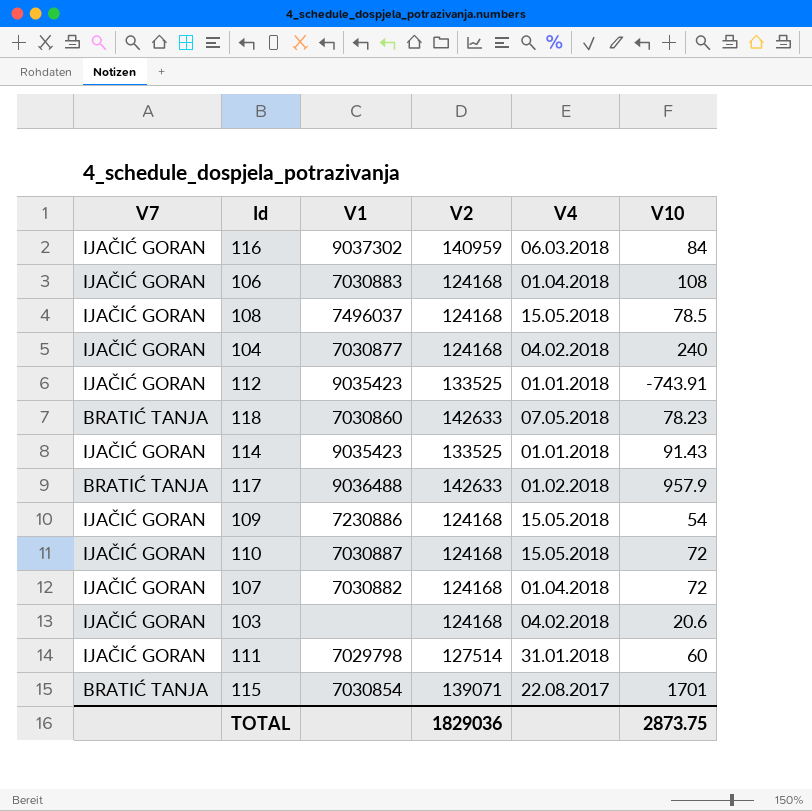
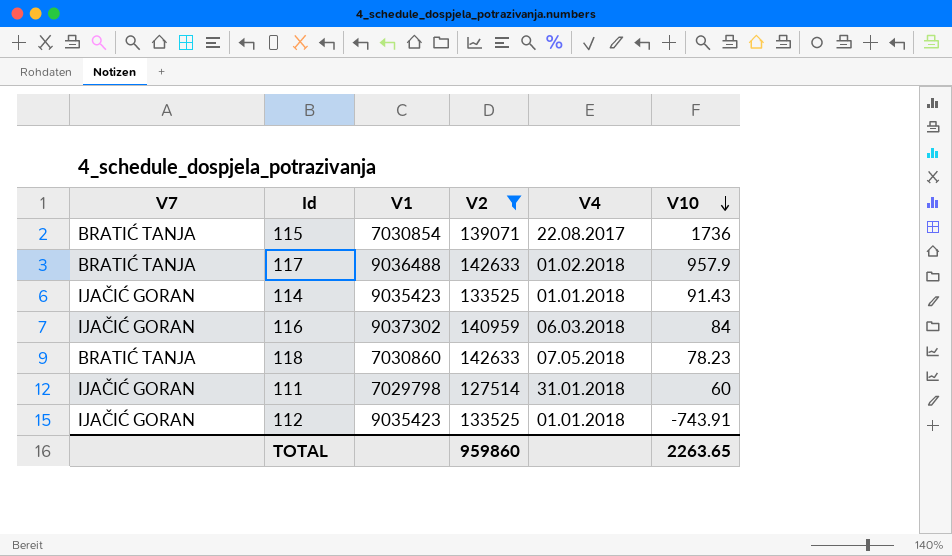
filter: none -> V2 != 124168
row order: none -> V10 descending
115 | V10: 1701 -> 1736
TOTAL | V2: 1829036 -> 959860
TOTAL | V10: 2873.75 -> 2263.65

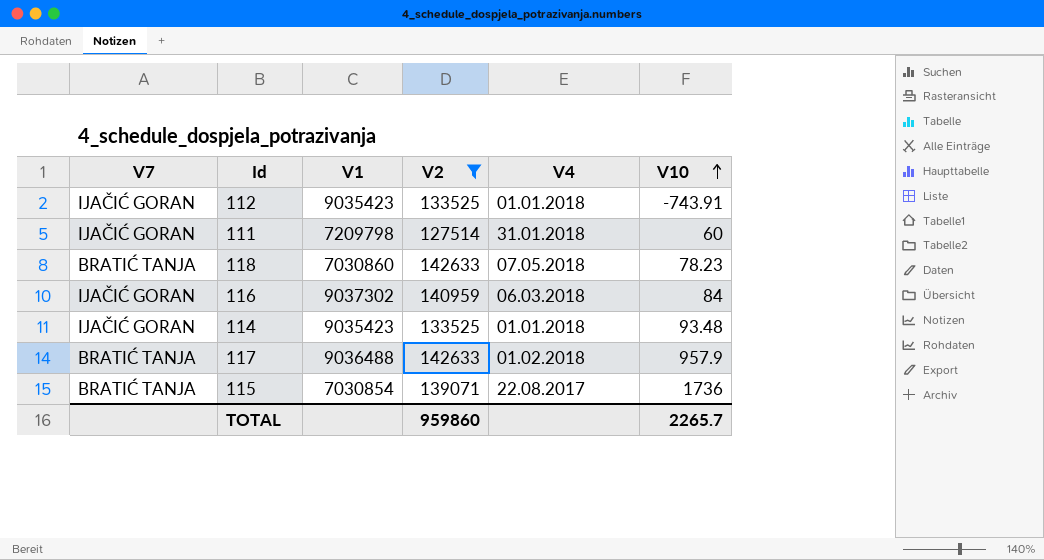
row order: V10 descending -> V10 ascending
111 | V1: 7029798 -> 7209798
114 | V10: 91.43 -> 93.48
TOTAL | V10: 2263.65 -> 2265.7

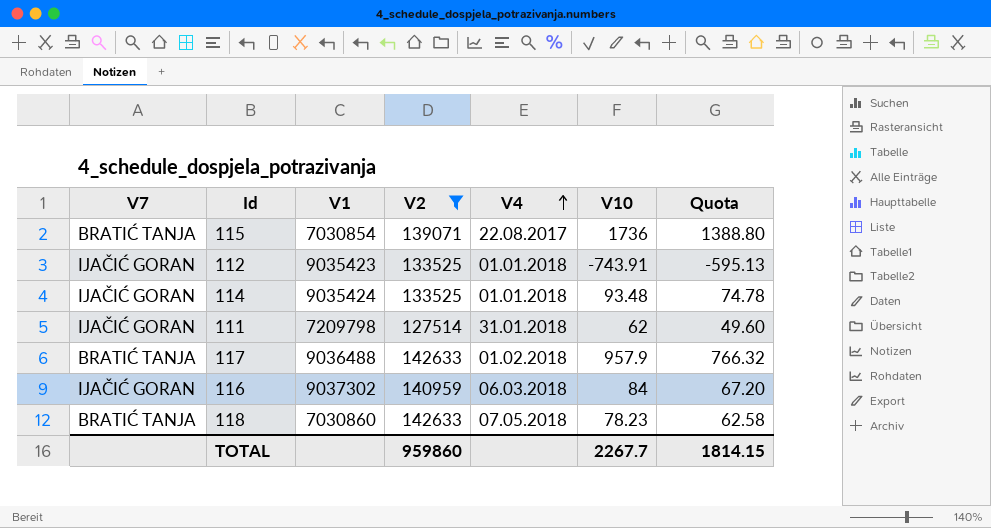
row order: V10 ascending -> V4 ascending
column Quota | formula: none -> [V10] * 0.8
114 | V1: 9035423 -> 9035424
111 | V10: 60 -> 62
TOTAL | V10: 2265.7 -> 2267.7

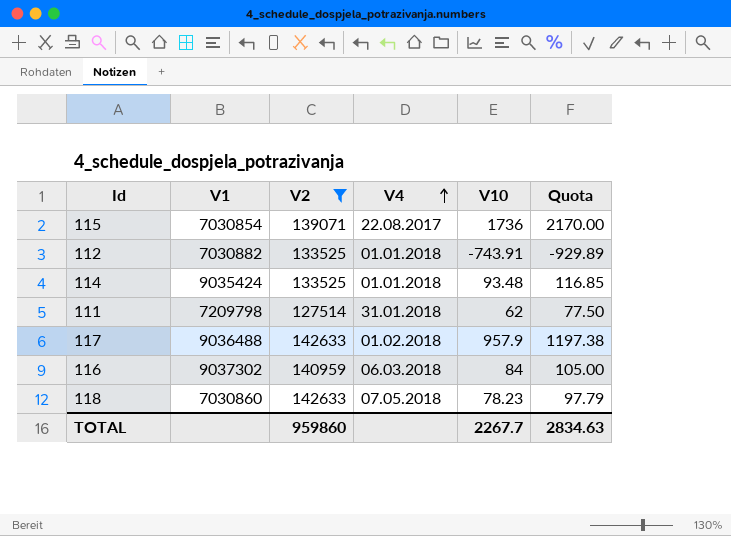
column V7 | position: 1 -> none
column Quota | formula: [V10] * 0.8 -> [V10] * 1.25
112 | V1: 9035423 -> 7030882
TOTAL | Quota: 1814.15 -> 2834.63

